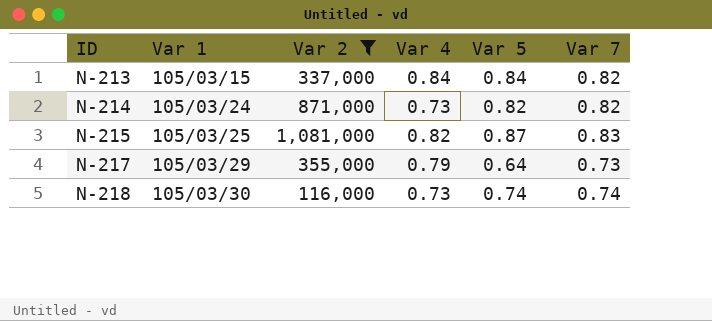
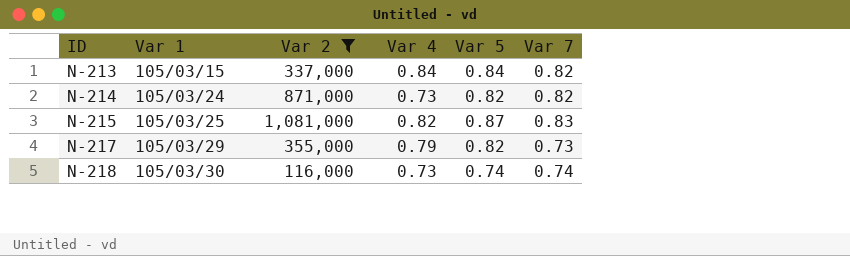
N-217 | Var 5: 0.64 -> 0.82

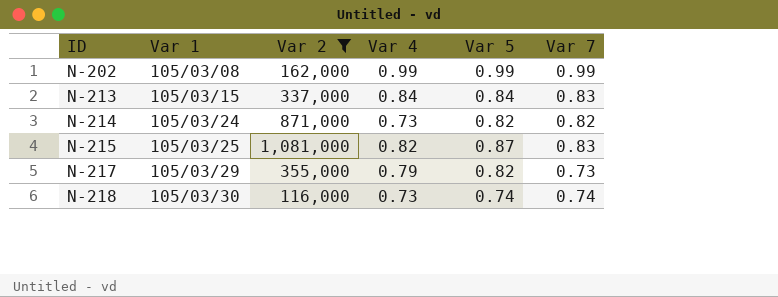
row N-202: none -> 105/03/08 | 162,000 | 0.99 | 0.99 | 0.99
N-213 | Var 7: 0.82 -> 0.83

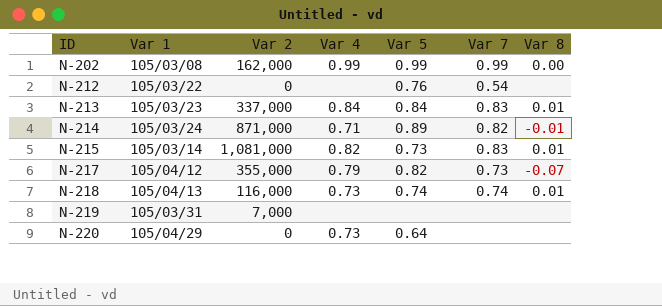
filter: Var 2 >= 116,000 -> none
column Var 8 | position: none -> 7
N-213 | Var 1: 105/03/15 -> 105/03/23
N-214 | Var 4: 0.73 -> 0.71
N-214 | Var 5: 0.82 -> 0.89
N-215 | Var 1: 105/03/25 -> 105/03/14
N-215 | Var 5: 0.87 -> 0.73
N-217 | Var 1: 105/03/29 -> 105/04/12
N-218 | Var 1: 105/03/30 -> 105/04/13

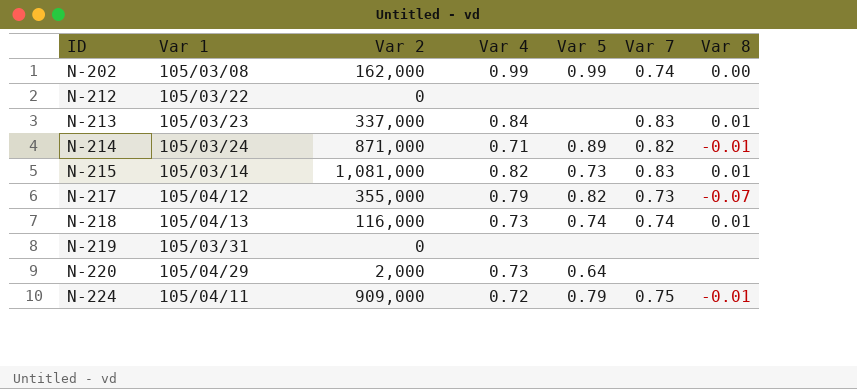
N-202 | Var 7: 0.99 -> 0.74
N-212 | Var 5: 0.76 -> none
N-212 | Var 7: 0.54 -> none
N-213 | Var 5: 0.84 -> none
N-219 | Var 2: 7,000 -> 0
N-220 | Var 2: 0 -> 2,000
row N-224: none -> 105/04/11 | 909,000 | 0.72 | 0.79 | 0.75 | -0.01

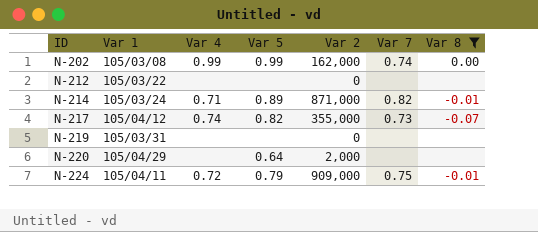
filter: none -> Var 8 != 0.01
column Var 2 | position: 3 -> 5
N-217 | Var 4: 0.79 -> 0.74
N-220 | Var 4: 0.73 -> none

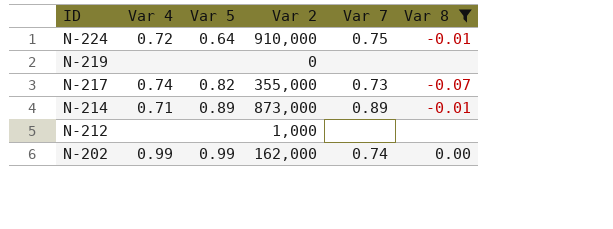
row order: ID ascending -> ID descending
column Var 1 | position: 2 -> none
row N-220: 105/04/29 | none | 0.64 | 2,000 | none | none -> none
N-224 | Var 5: 0.79 -> 0.64
N-224 | Var 2: 909,000 -> 910,000
N-214 | Var 2: 871,000 -> 873,000
N-214 | Var 7: 0.82 -> 0.89
N-212 | Var 2: 0 -> 1,000

